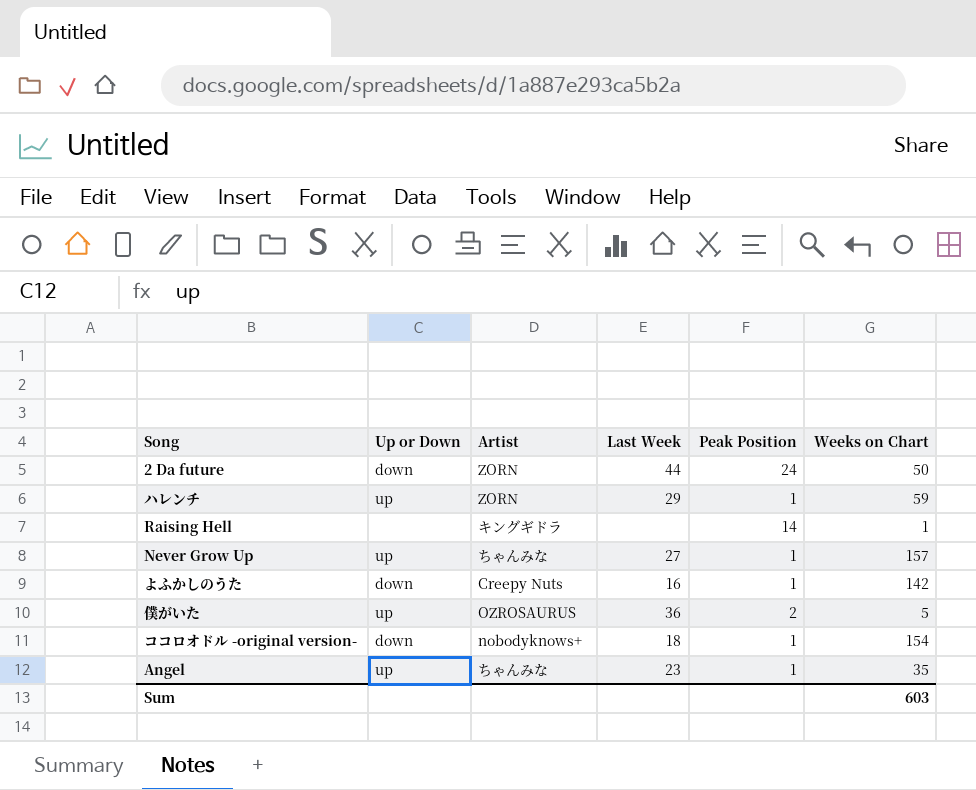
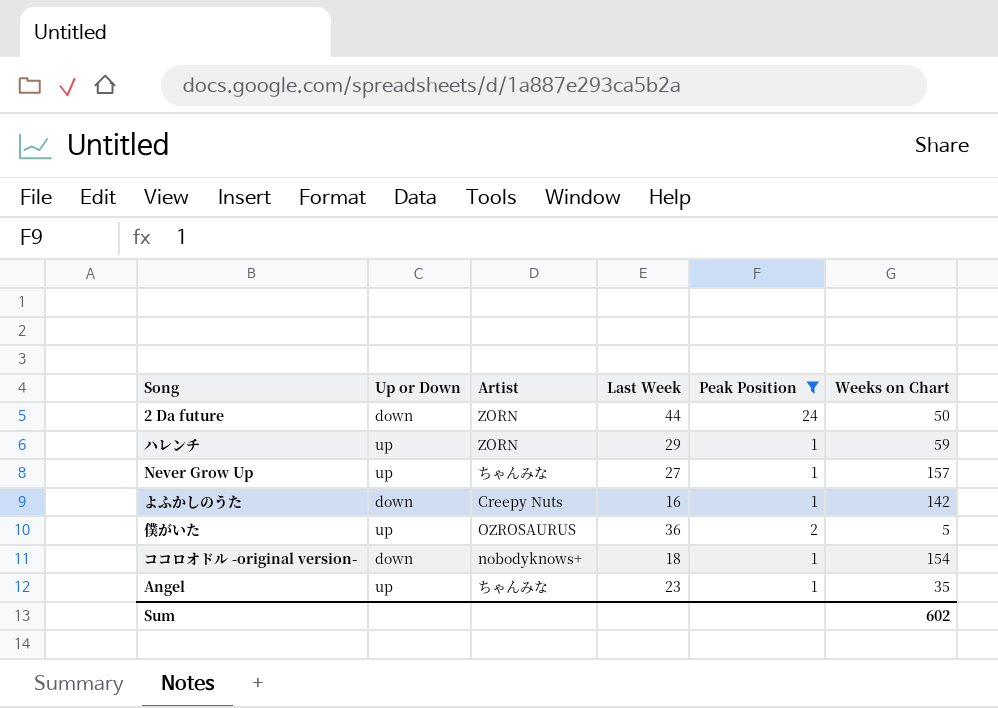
filter: none -> Peak Position != 14
Sum | Weeks on Chart: 603 -> 602

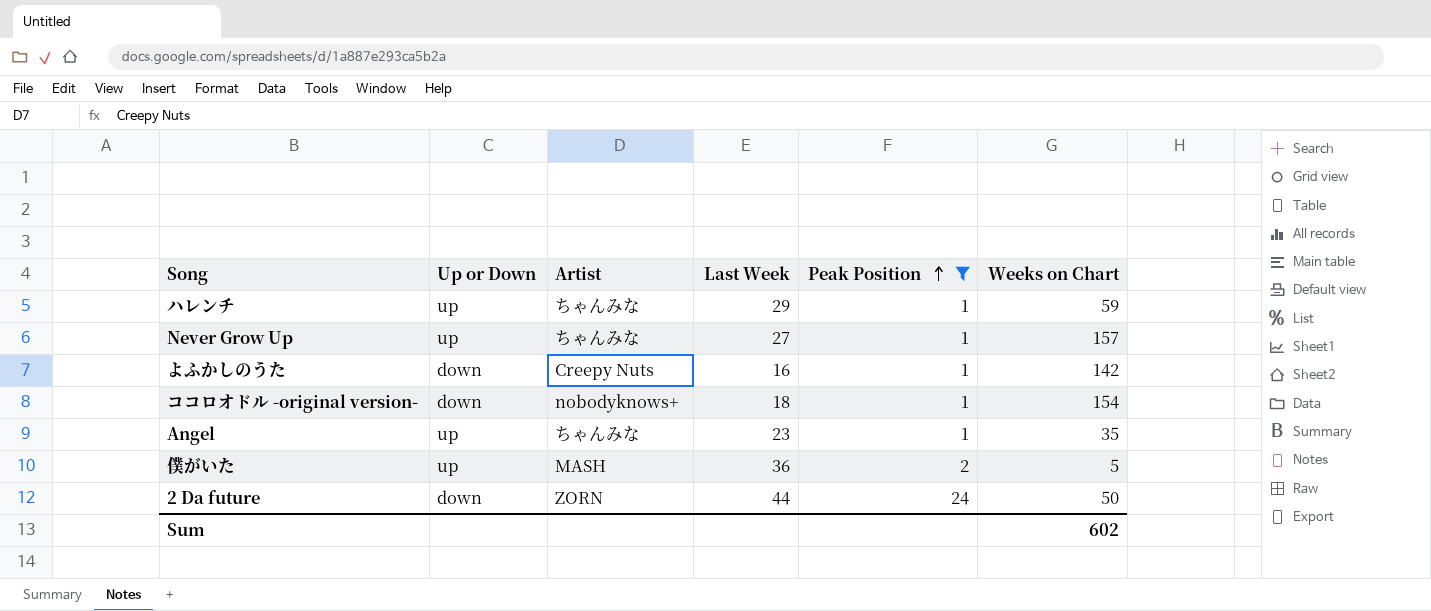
row order: none -> Peak Position ascending
ハレンチ | Artist: ZORN -> ちゃんみな
僕がいた | Artist: OZROSAURUS -> MASH

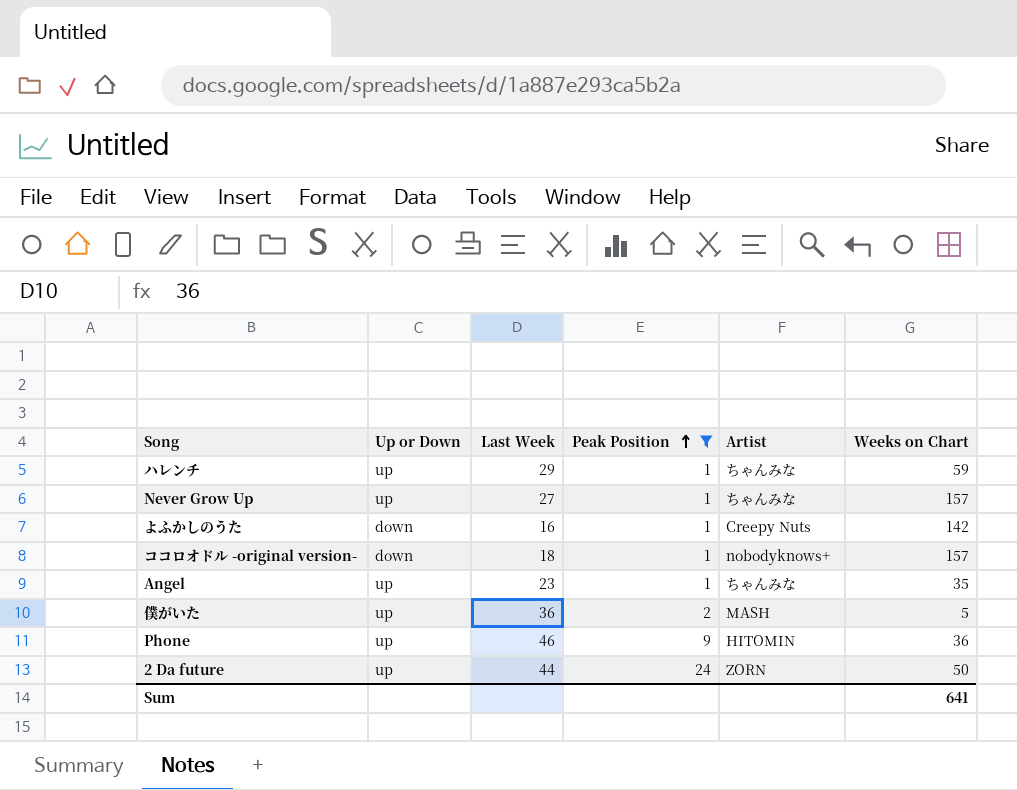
column Artist | position: 3 -> 5
ココロオドル -original version- | Weeks on Chart: 154 -> 157
row Phone: none -> up | 46 | 9 | HITOMIN | 36
2 Da future | Up or Down: down -> up
Sum | Weeks on Chart: 602 -> 641

